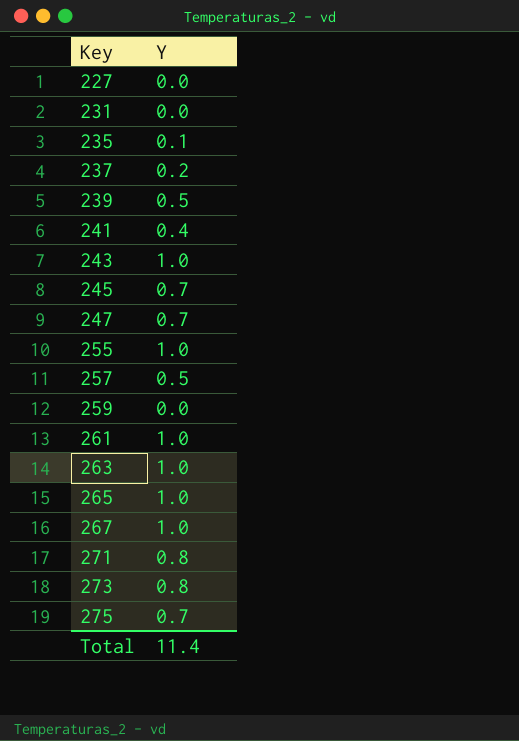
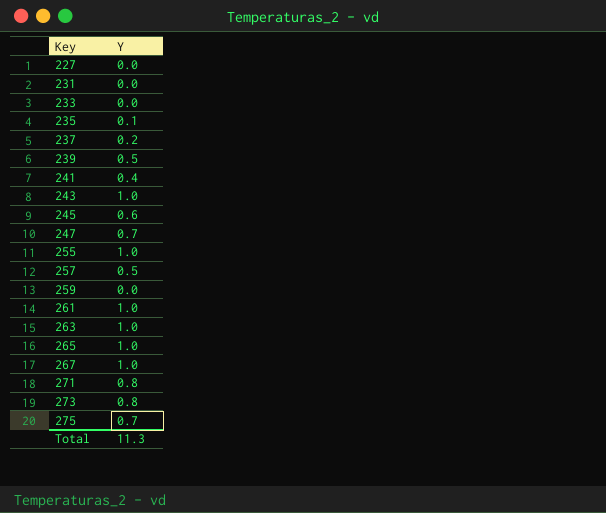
row 233: none -> 0.0
245 | Y: 0.7 -> 0.6
Total | Y: 11.4 -> 11.3

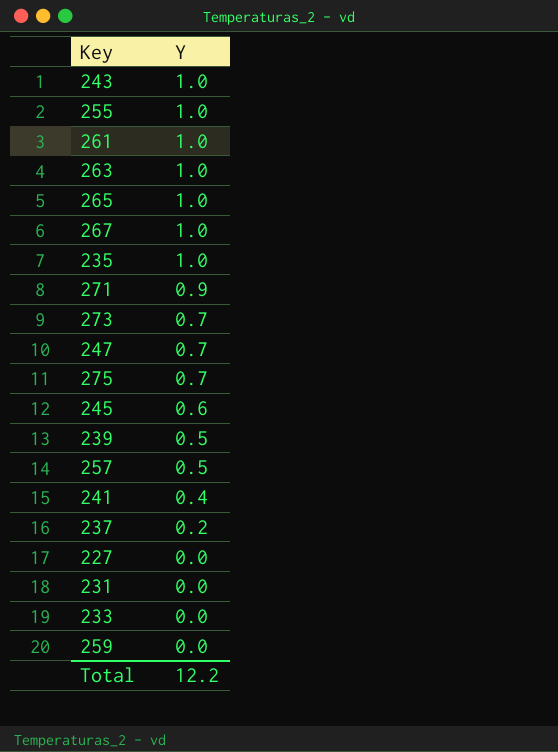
row order: Key ascending -> Y descending
235 | Y: 0.1 -> 1.0
271 | Y: 0.8 -> 0.9
273 | Y: 0.8 -> 0.7
Total | Y: 11.3 -> 12.2

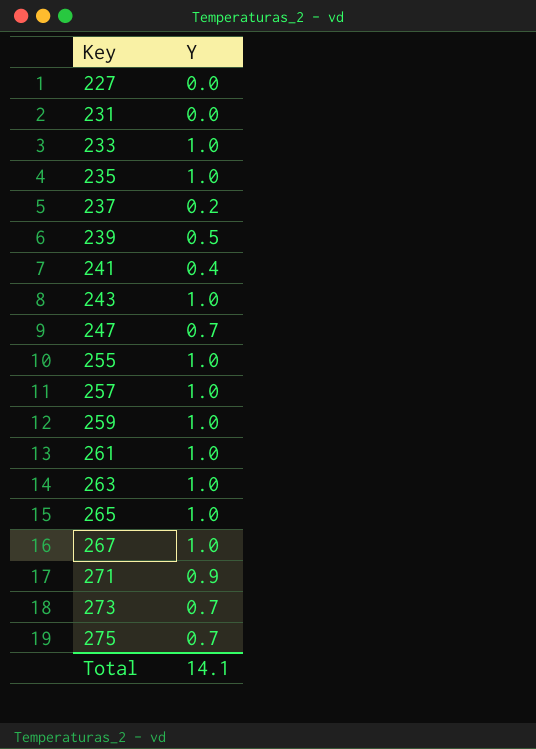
row order: Y descending -> Key ascending
row 245: 0.6 -> none
233 | Y: 0.0 -> 1.0
257 | Y: 0.5 -> 1.0
259 | Y: 0.0 -> 1.0
Total | Y: 12.2 -> 14.1

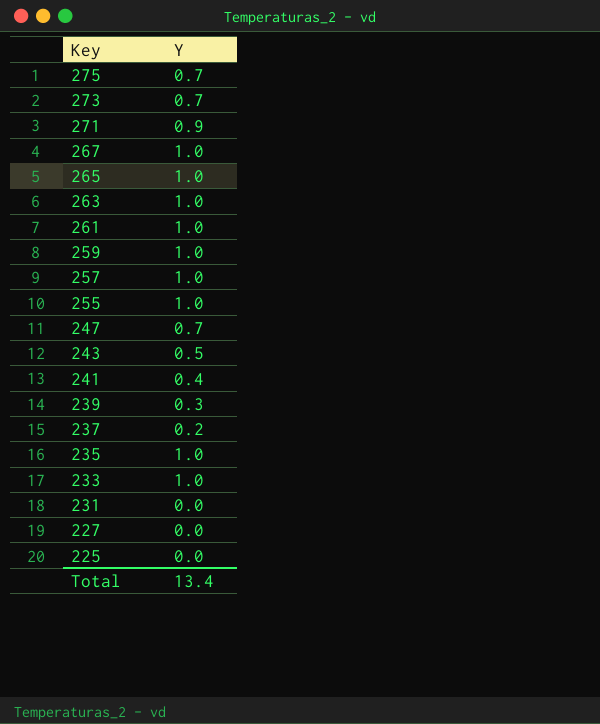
row order: Key ascending -> Key descending
243 | Y: 1.0 -> 0.5
239 | Y: 0.5 -> 0.3
row 225: none -> 0.0
Total | Y: 14.1 -> 13.4

